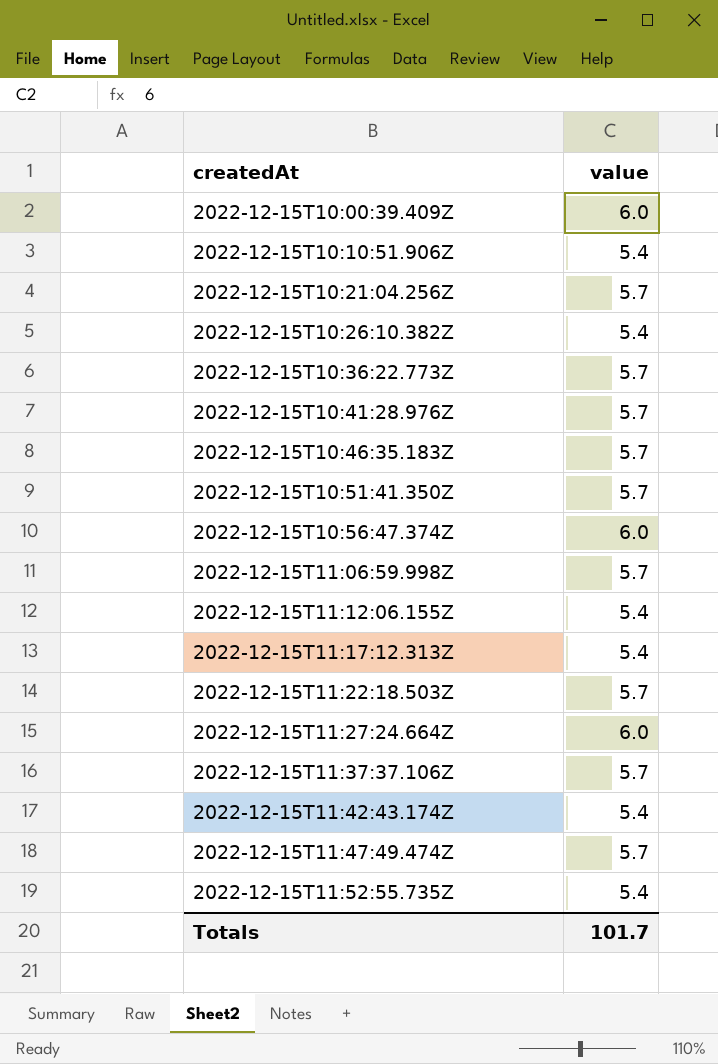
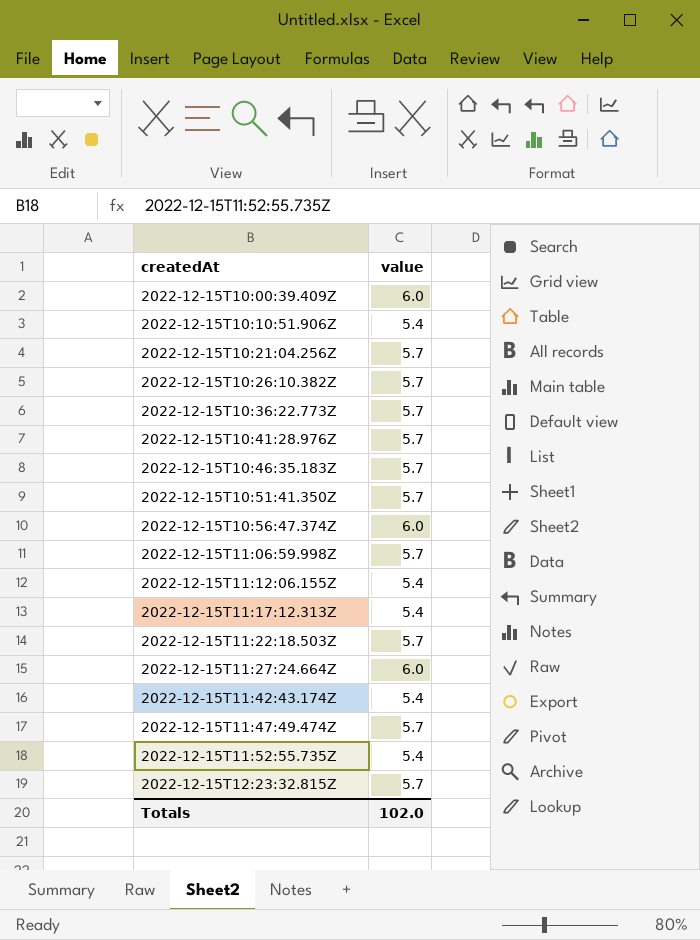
row 2022-12-15T11:37:37.106Z: 5.7 -> none
2022-12-15T10:26:10.382Z | value: 5.4 -> 5.7
row 2022-12-15T12:23:32.815Z: none -> 5.7
Totals | value: 101.7 -> 102.0

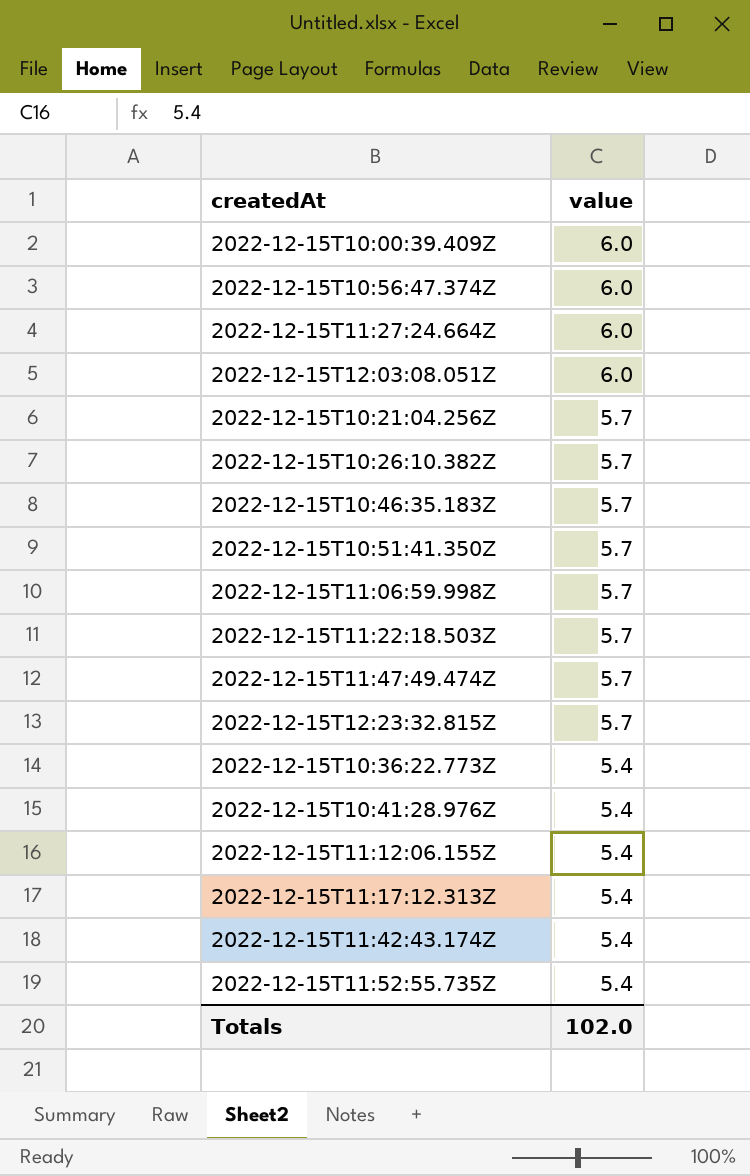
row order: createdAt ascending -> value descending
row 2022-12-15T10:10:51.906Z: 5.4 -> none
row 2022-12-15T12:03:08.051Z: none -> 6.0
2022-12-15T10:36:22.773Z | value: 5.7 -> 5.4
2022-12-15T10:41:28.976Z | value: 5.7 -> 5.4

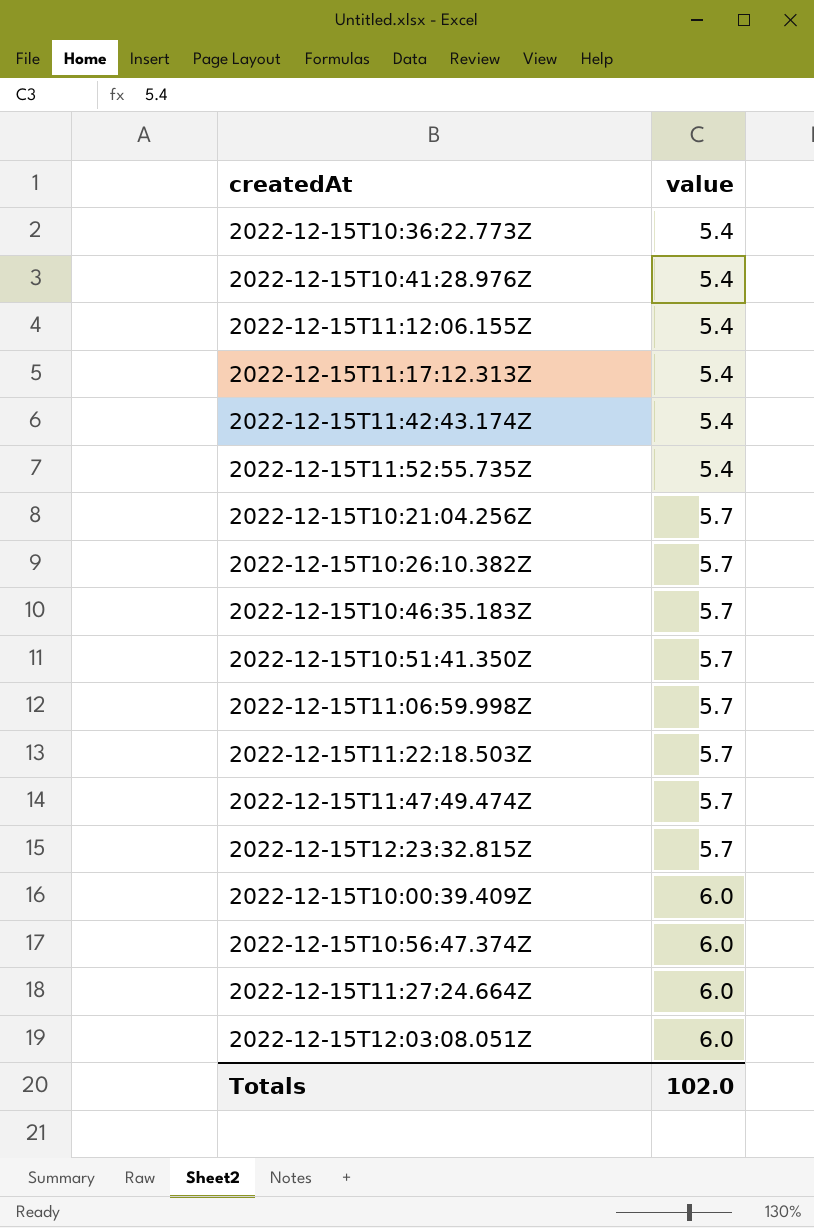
row order: value descending -> value ascending

